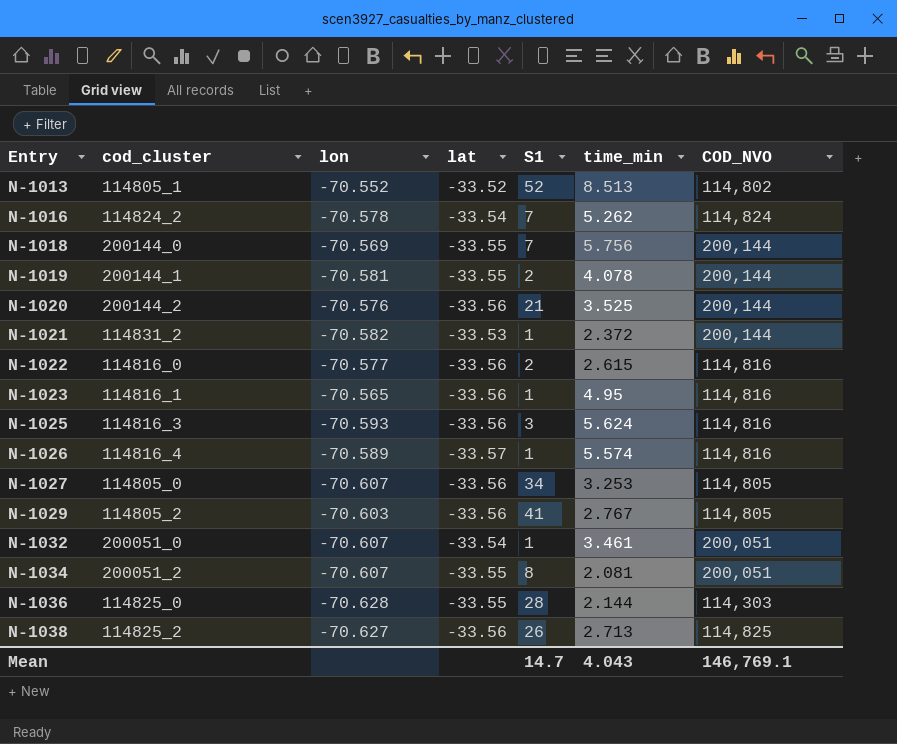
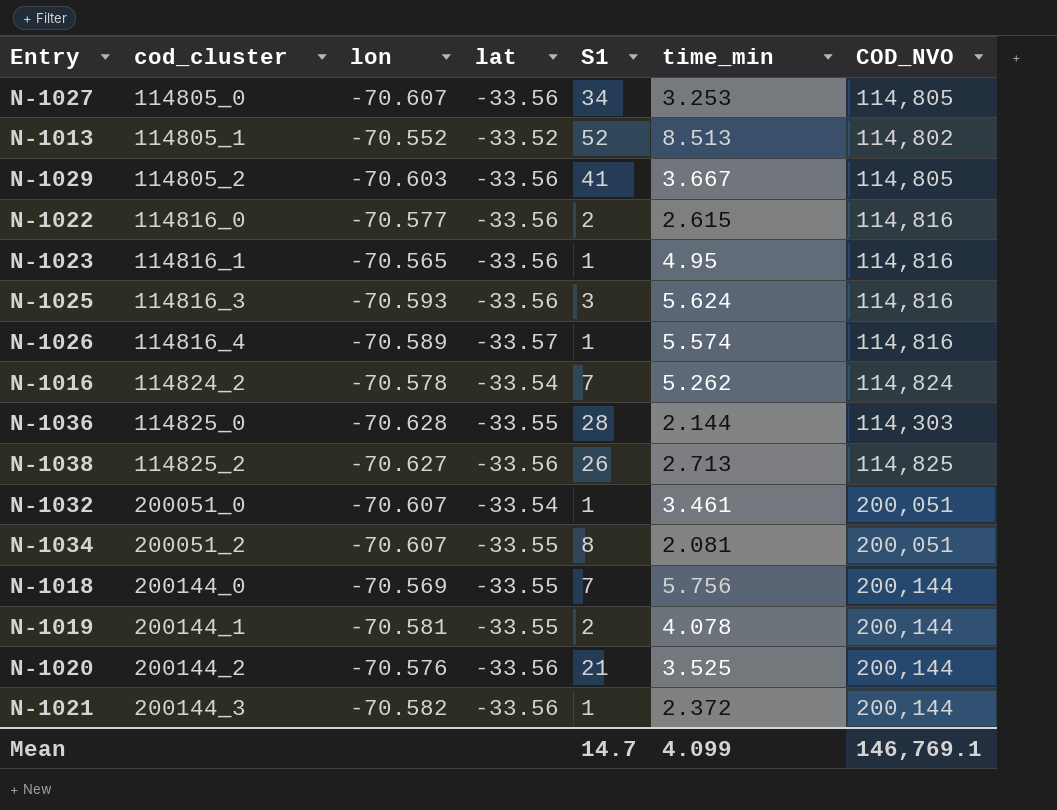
row order: Entry ascending -> cod_cluster ascending
N-1029 | time_min: 2.767 -> 3.667
N-1021 | cod_cluster: 114831_2 -> 200144_3
N-1021 | lat: -33.53 -> -33.56
Mean | time_min: 4.043 -> 4.099

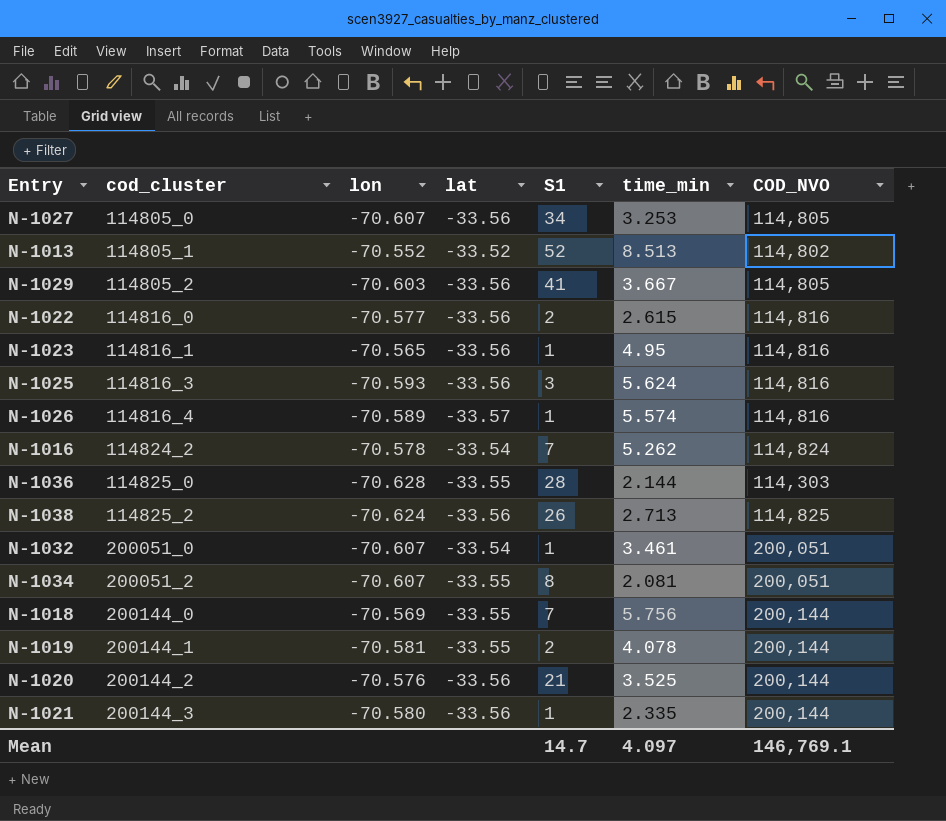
N-1038 | lon: -70.627 -> -70.624
N-1021 | lon: -70.582 -> -70.580
N-1021 | time_min: 2.372 -> 2.335
Mean | time_min: 4.099 -> 4.097

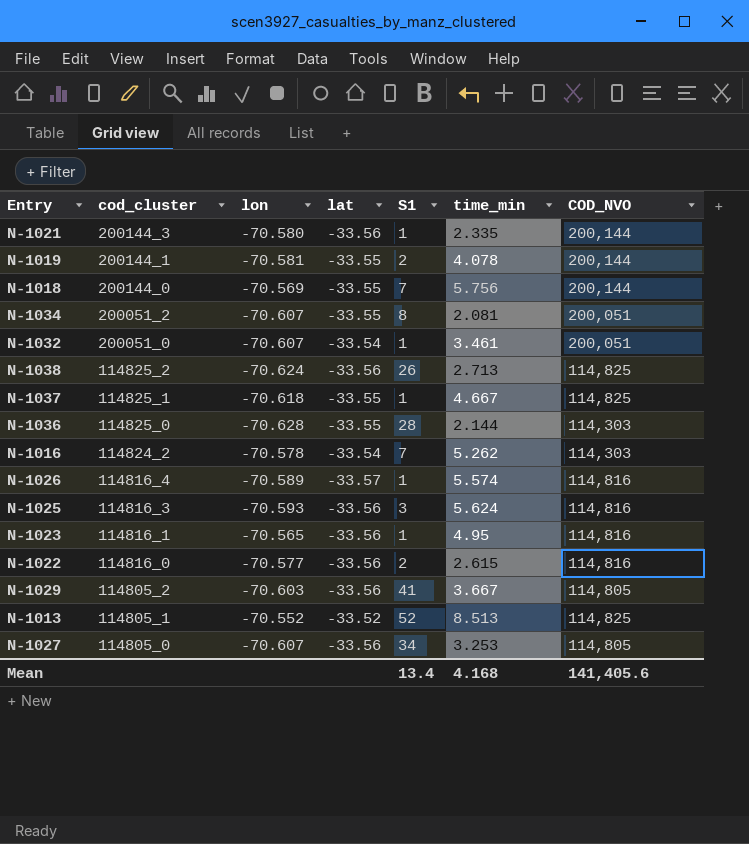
row order: cod_cluster ascending -> cod_cluster descending
row N-1020: 200144_2 | -70.576 | -33.56 | 21 | 3.525 | 200,144 -> none
row N-1037: none -> 114825_1 | -70.618 | -33.55 | 1 | 4.667 | 114,825
N-1016 | COD_NVO: 114,824 -> 114,303
N-1013 | COD_NVO: 114,802 -> 114,825
Mean | S1: 14.7 -> 13.4
Mean | time_min: 4.097 -> 4.168
Mean | COD_NVO: 146,769.1 -> 141,405.6

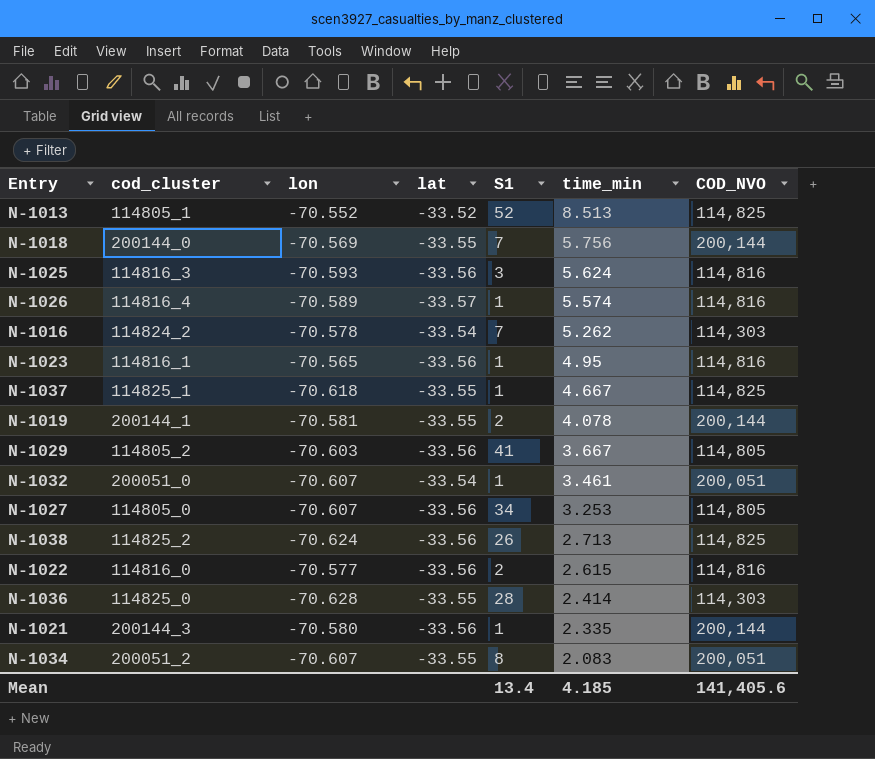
row order: cod_cluster descending -> time_min descending
N-1036 | time_min: 2.144 -> 2.414
N-1034 | time_min: 2.081 -> 2.083
Mean | time_min: 4.168 -> 4.185

